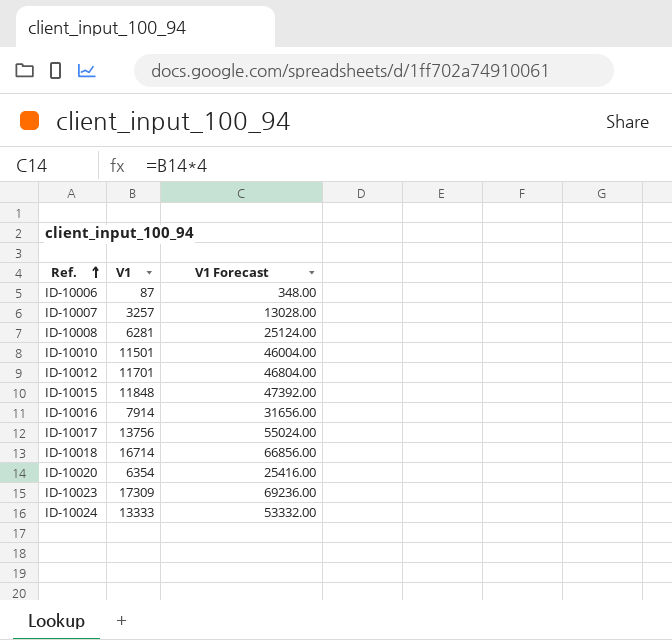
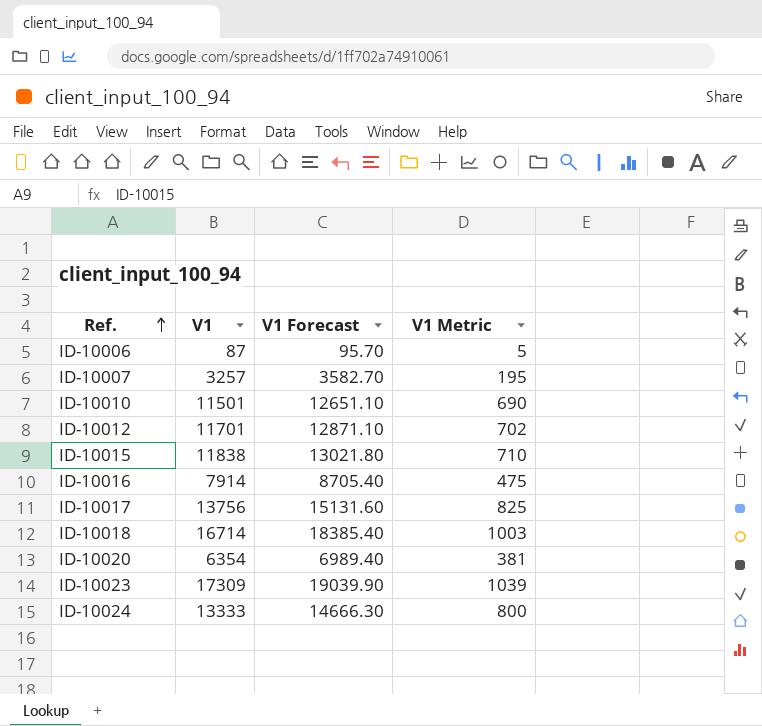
column V1 Forecast | formula: [V1] * 4 -> [V1] * 1.1
column V1 Metric | formula: none -> [V1] * 0.06
row ID-10008: 6281 | 25124.00 -> none
ID-10015 | V1: 11848 -> 11838

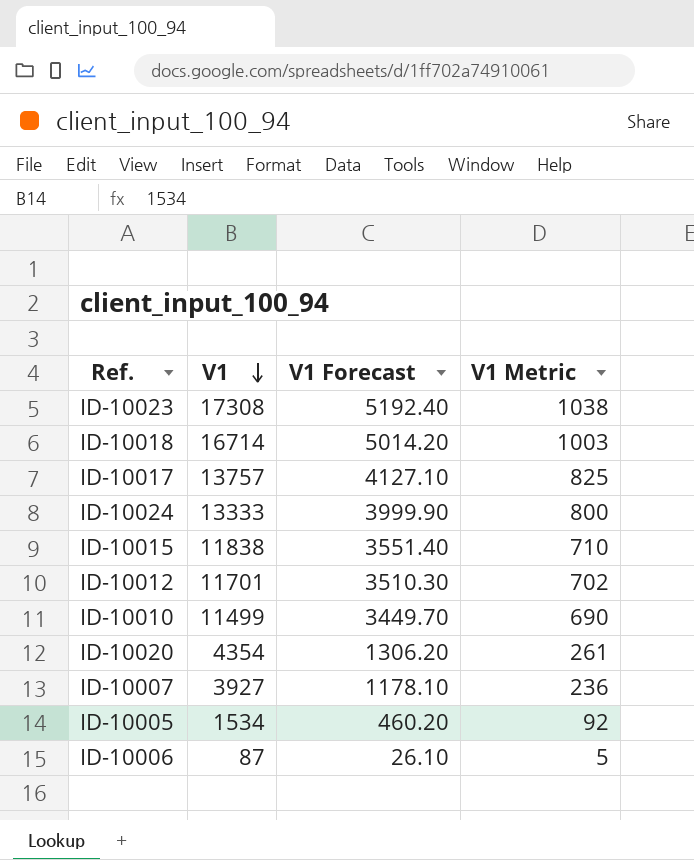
row order: Ref. ascending -> V1 descending
column V1 Forecast | formula: [V1] * 1.1 -> [V1] * 0.3
row ID-10016: 7914 | 8705.40 | 475 -> none
ID-10023 | V1: 17309 -> 17308
ID-10023 | V1 Metric: 1039 -> 1038
ID-10017 | V1: 13756 -> 13757
ID-10010 | V1: 11501 -> 11499
ID-10020 | V1: 6354 -> 4354
ID-10020 | V1 Metric: 381 -> 261
ID-10007 | V1: 3257 -> 3927
ID-10007 | V1 Metric: 195 -> 236
row ID-10005: none -> 1534 | 460.20 | 92

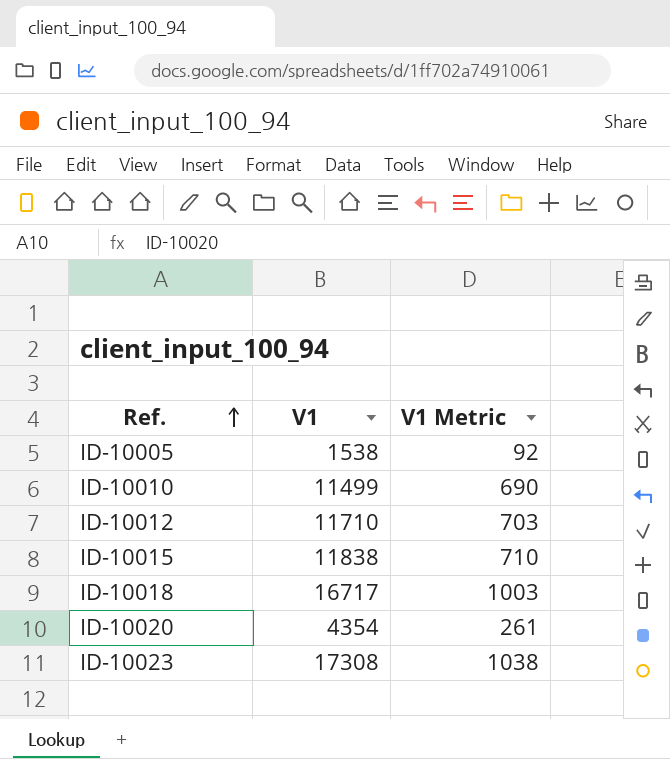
row order: V1 descending -> Ref. ascending
column V1 Forecast | formula: [V1] * 0.3 -> none
row ID-10017: 13757 | 4127.10 | 825 -> none
row ID-10024: 13333 | 3999.90 | 800 -> none
row ID-10007: 3927 | 1178.10 | 236 -> none
row ID-10006: 87 | 26.10 | 5 -> none
ID-10005 | V1: 1534 -> 1538
ID-10012 | V1: 11701 -> 11710
ID-10012 | V1 Metric: 702 -> 703
ID-10018 | V1: 16714 -> 16717

